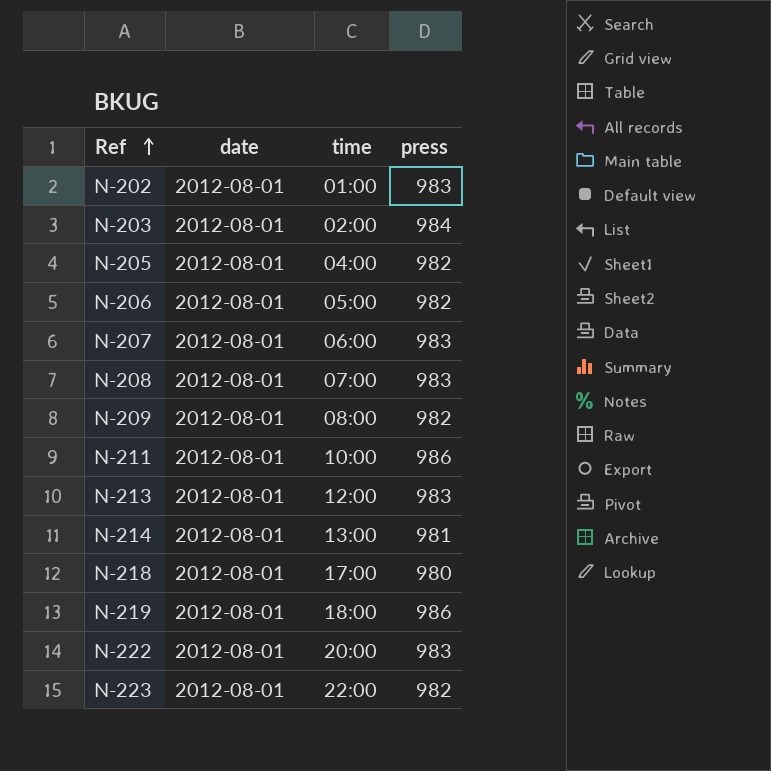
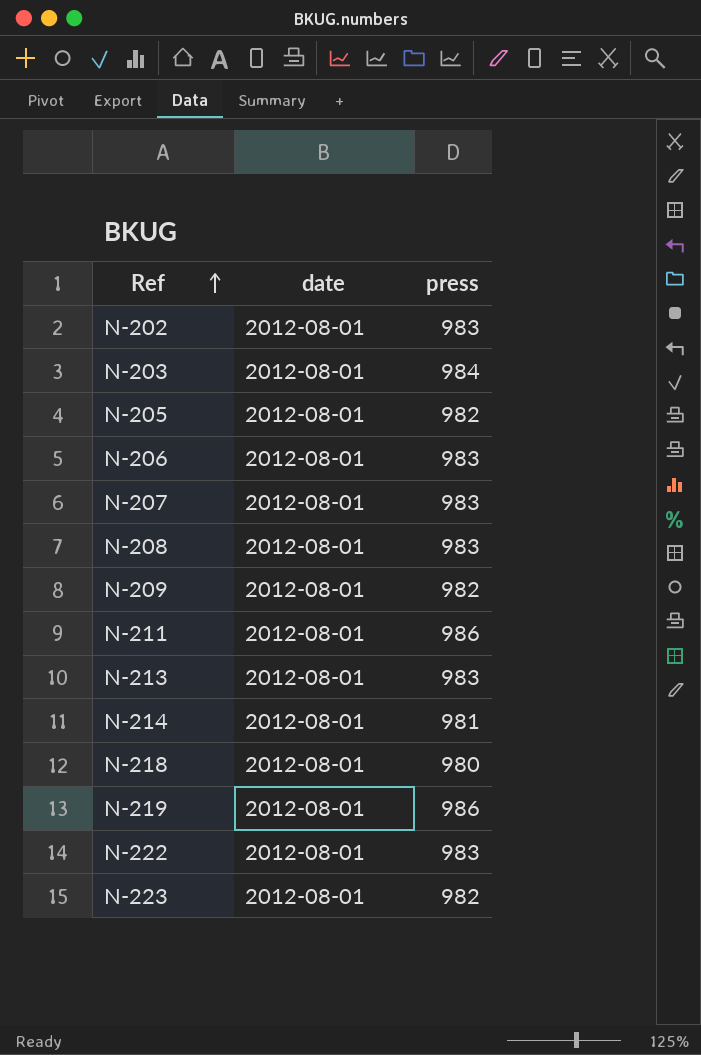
column time | position: 3 -> none
N-206 | press: 982 -> 983

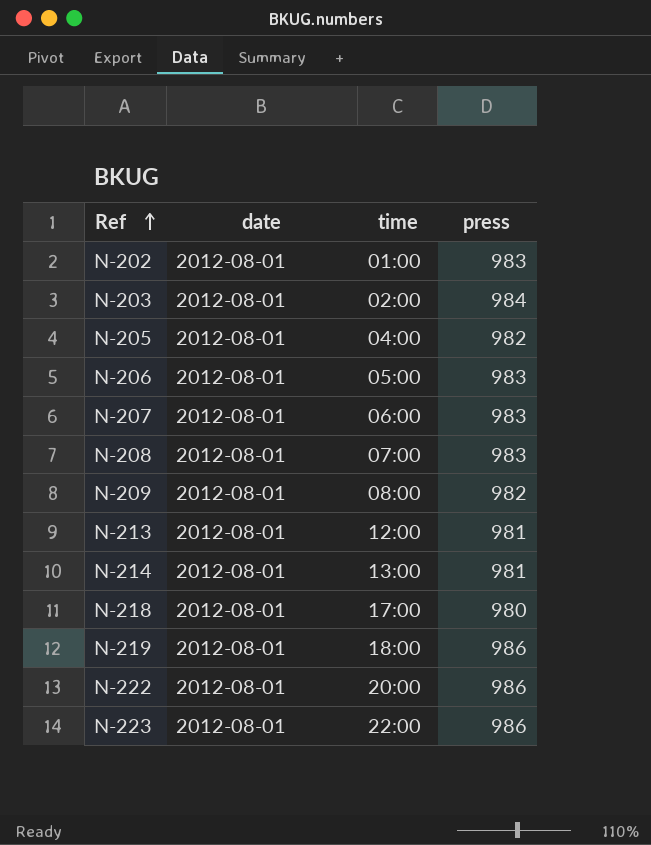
column time | position: none -> 3
row N-211: 2012-08-01 | 986 -> none
N-213 | press: 983 -> 981
N-222 | press: 983 -> 986
N-223 | press: 982 -> 986

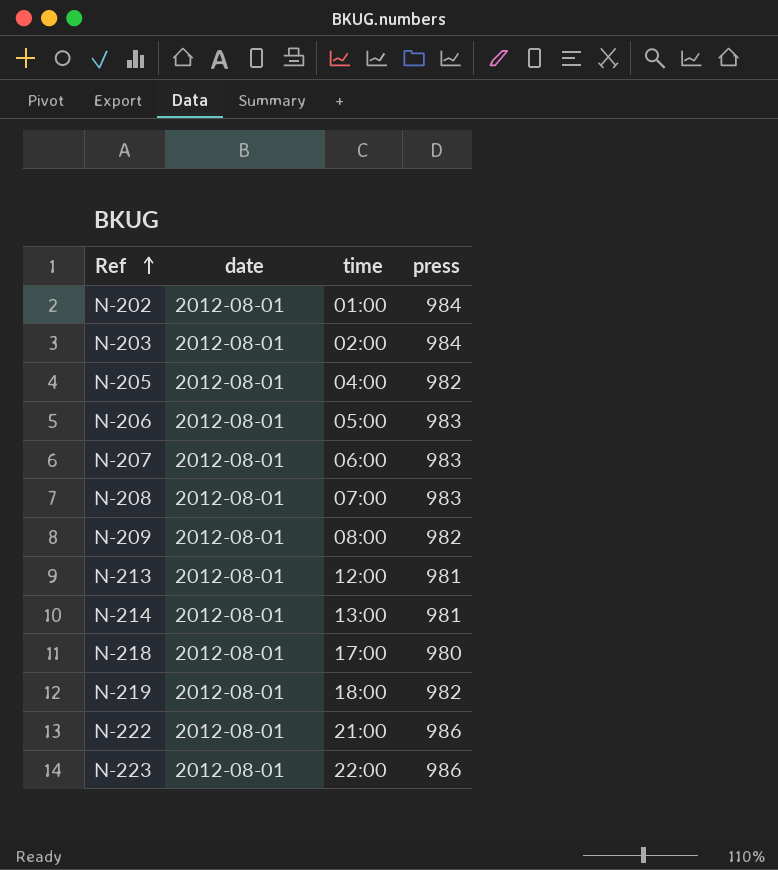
N-202 | press: 983 -> 984
N-219 | press: 986 -> 982
N-222 | time: 20:00 -> 21:00

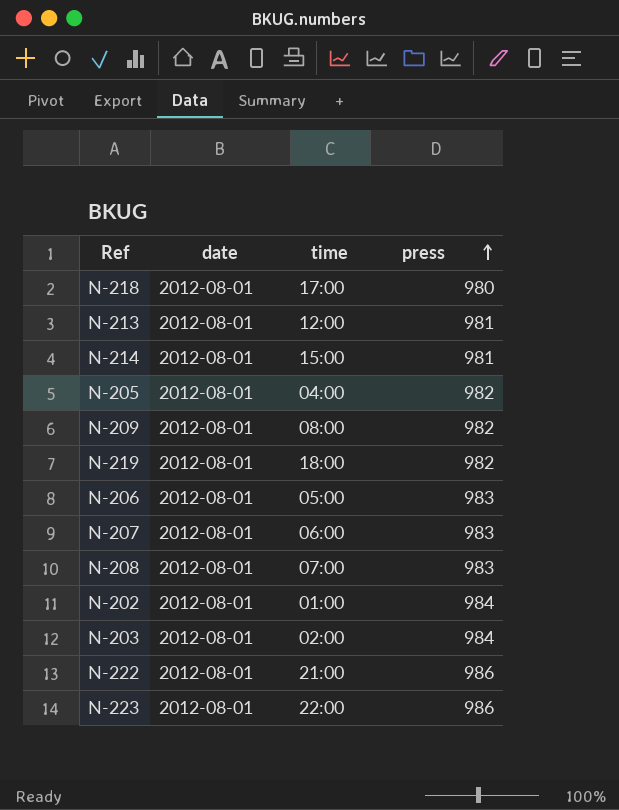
row order: Ref ascending -> press ascending
N-214 | time: 13:00 -> 15:00

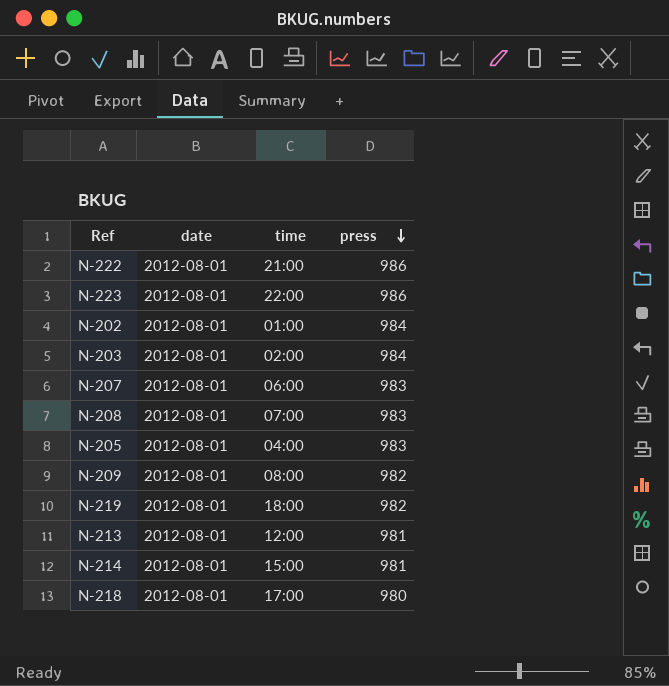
row order: press ascending -> press descending
row N-206: 2012-08-01 | 05:00 | 983 -> none
N-205 | press: 982 -> 983

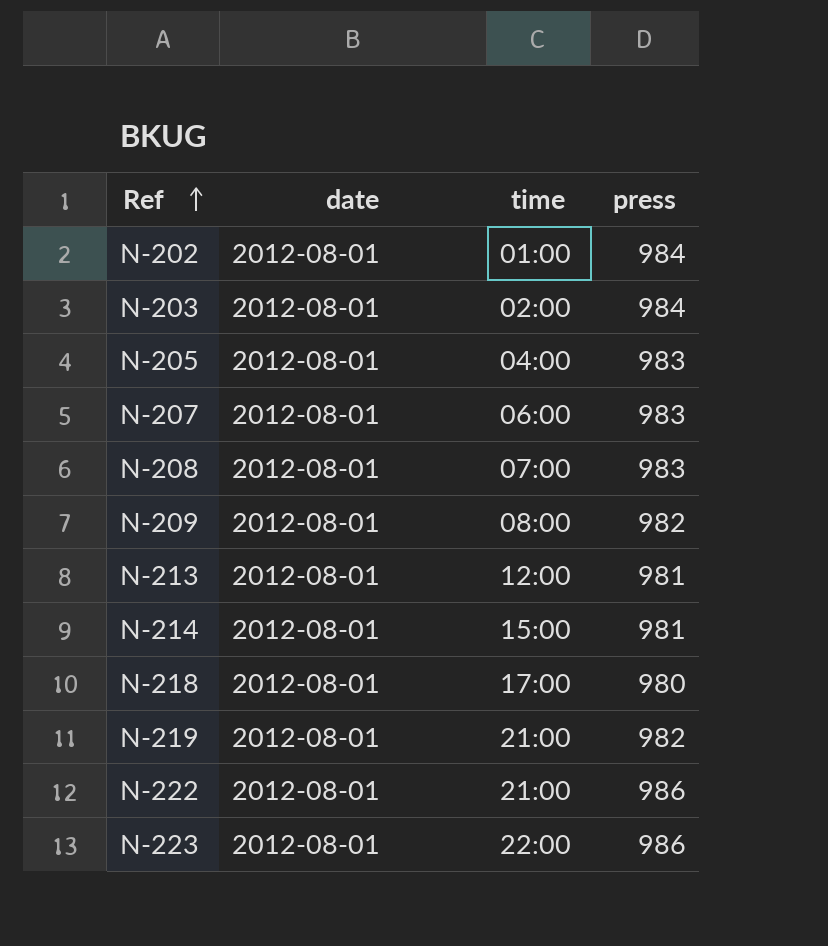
row order: press descending -> Ref ascending
N-219 | time: 18:00 -> 21:00

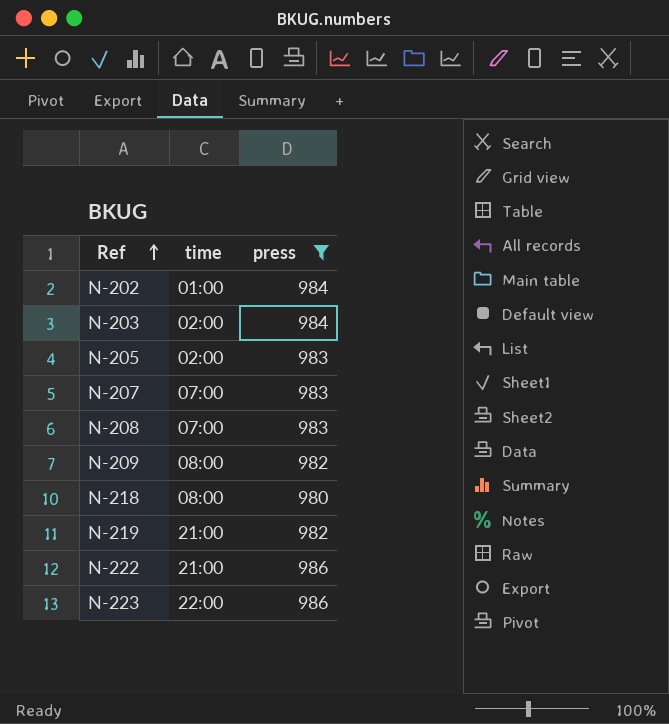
filter: none -> press != 981
column date | position: 2 -> none
N-205 | time: 04:00 -> 02:00
N-207 | time: 06:00 -> 07:00
N-218 | time: 17:00 -> 08:00

